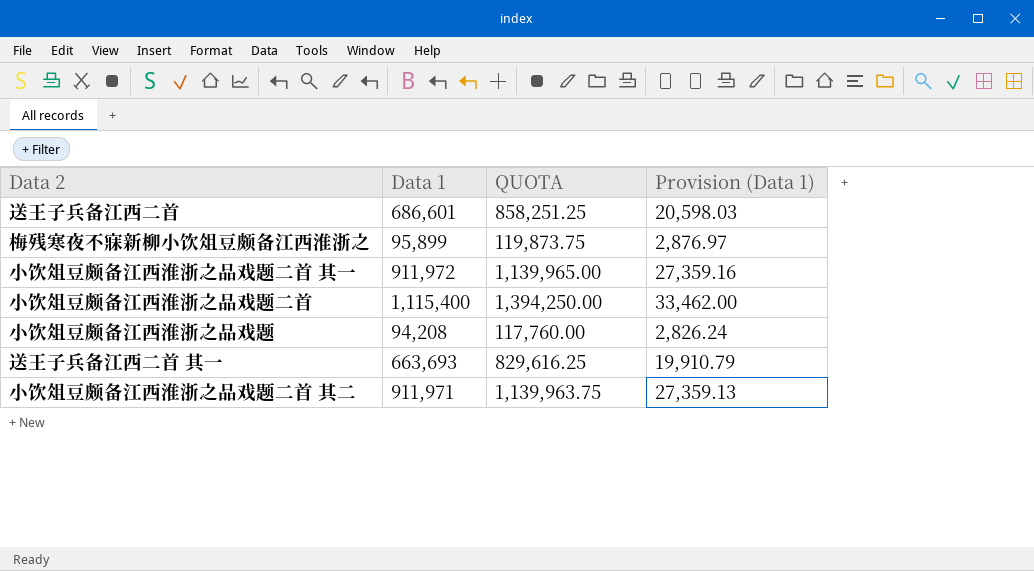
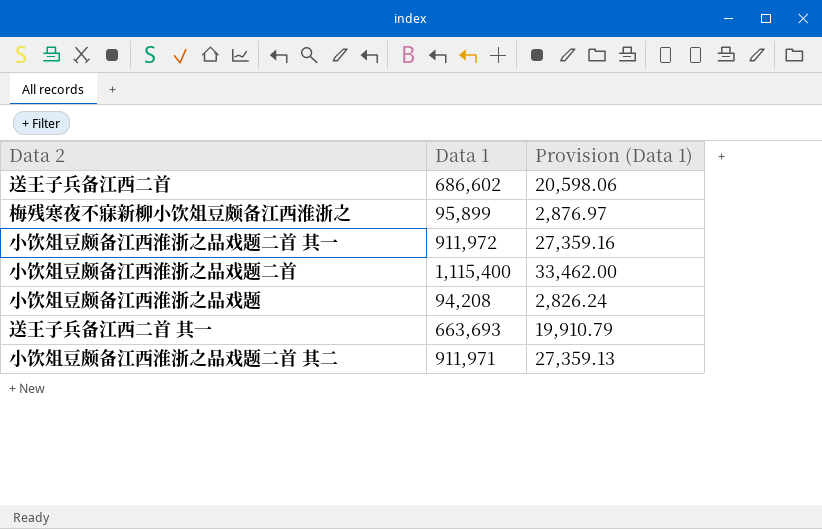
column QUOTA | formula: [Data 1] * 1.25 -> none
送王子兵备江西二首 | Data 1: 686,601 -> 686,602
送王子兵备江西二首 | Provision (Data 1): 20,598.03 -> 20,598.06

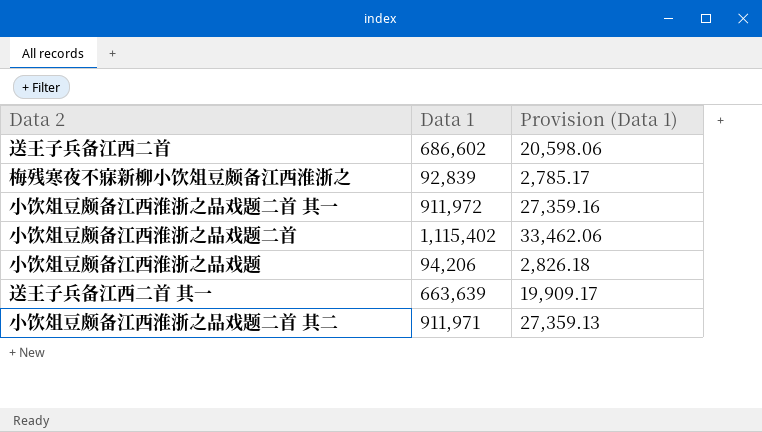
梅残寒夜不寐新柳小饮俎豆颇备江西淮浙之 | Data 1: 95,899 -> 92,839
梅残寒夜不寐新柳小饮俎豆颇备江西淮浙之 | Provision (Data 1): 2,876.97 -> 2,785.17
小饮俎豆颇备江西淮浙之品戏题二首 | Data 1: 1,115,400 -> 1,115,402
小饮俎豆颇备江西淮浙之品戏题二首 | Provision (Data 1): 33,462.00 -> 33,462.06
小饮俎豆颇备江西淮浙之品戏题 | Data 1: 94,208 -> 94,206
小饮俎豆颇备江西淮浙之品戏题 | Provision (Data 1): 2,826.24 -> 2,826.18
送王子兵备江西二首 其一 | Data 1: 663,693 -> 663,639
送王子兵备江西二首 其一 | Provision (Data 1): 19,910.79 -> 19,909.17

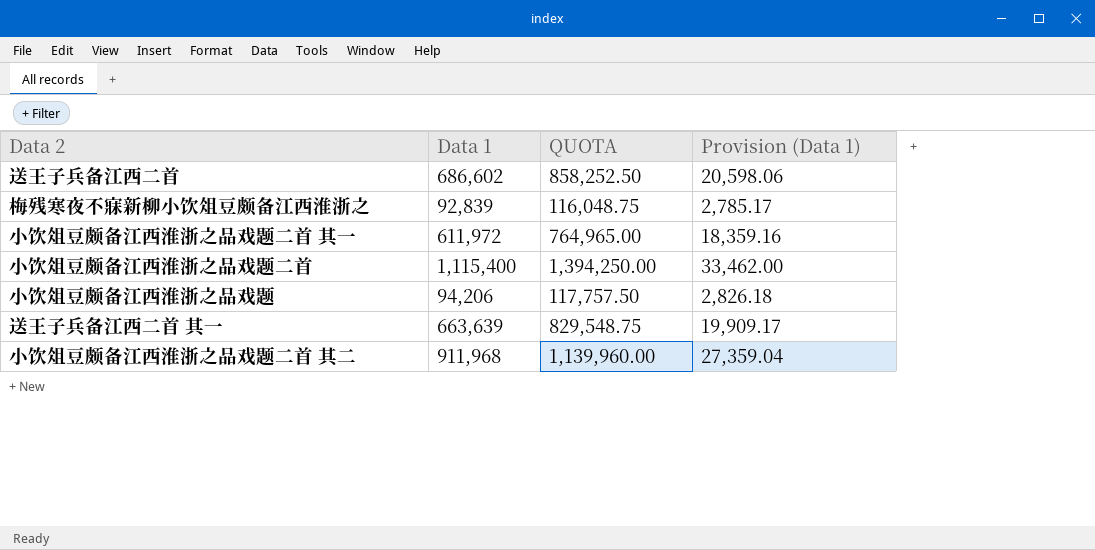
column QUOTA | formula: none -> [Data 1] * 1.25
小饮俎豆颇备江西淮浙之品戏题二首 其一 | Data 1: 911,972 -> 611,972
小饮俎豆颇备江西淮浙之品戏题二首 其一 | Provision (Data 1): 27,359.16 -> 18,359.16
小饮俎豆颇备江西淮浙之品戏题二首 | Data 1: 1,115,402 -> 1,115,400
小饮俎豆颇备江西淮浙之品戏题二首 | Provision (Data 1): 33,462.06 -> 33,462.00
小饮俎豆颇备江西淮浙之品戏题二首 其二 | Data 1: 911,971 -> 911,968
小饮俎豆颇备江西淮浙之品戏题二首 其二 | Provision (Data 1): 27,359.13 -> 27,359.04

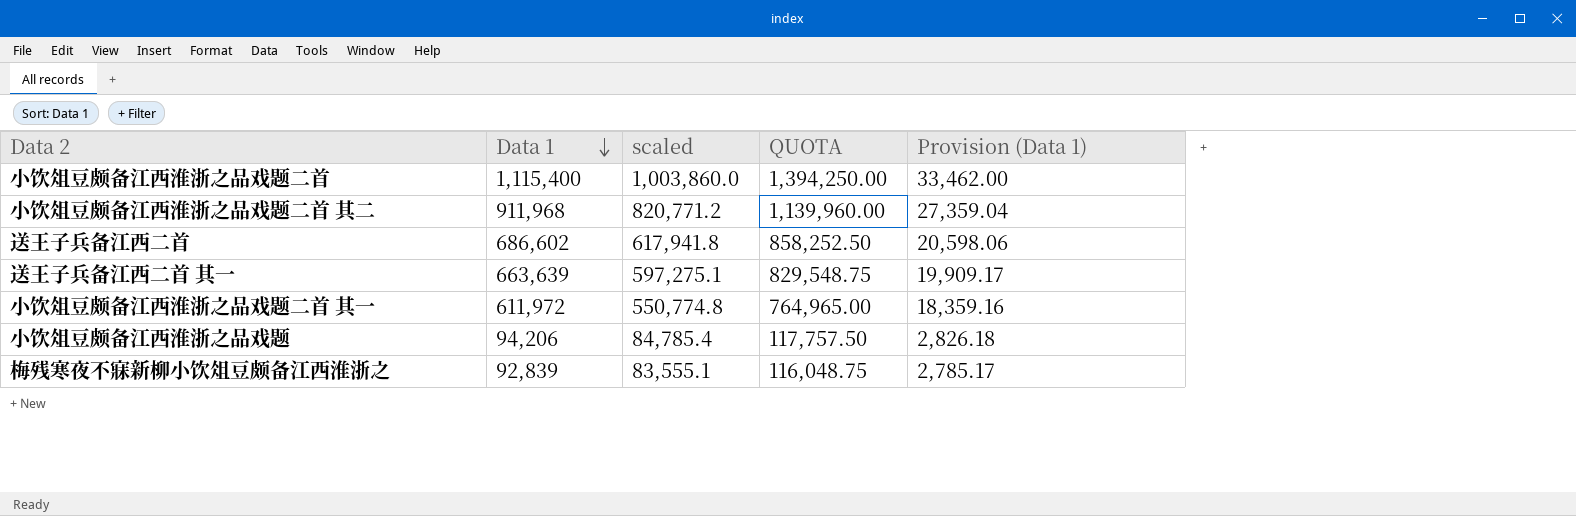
row order: none -> Data 1 descending
column scaled | formula: none -> [Data 1] * 0.9

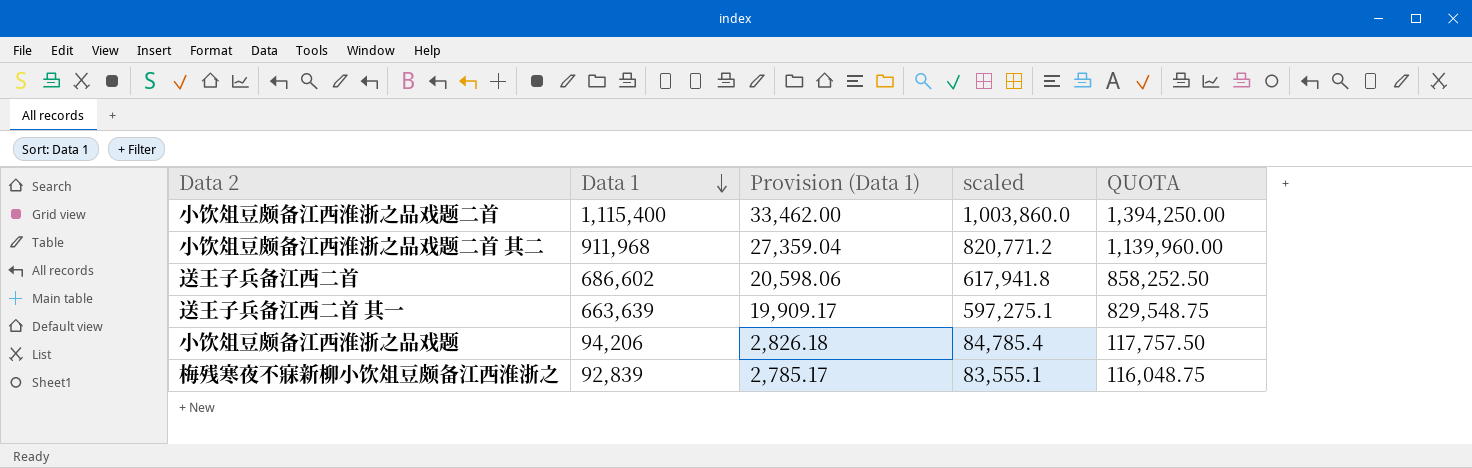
column Provision (Data 1) | position: 5 -> 3
row 小饮俎豆颇备江西淮浙之品戏题二首 其一: 611,972 | 550,774.8 | 764,965.00 | 18,359.16 -> none

